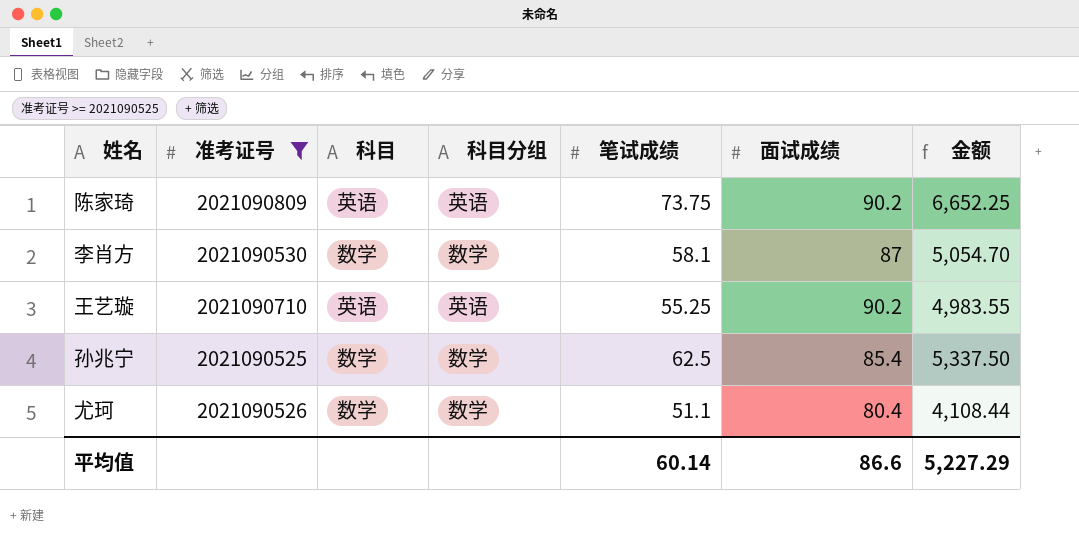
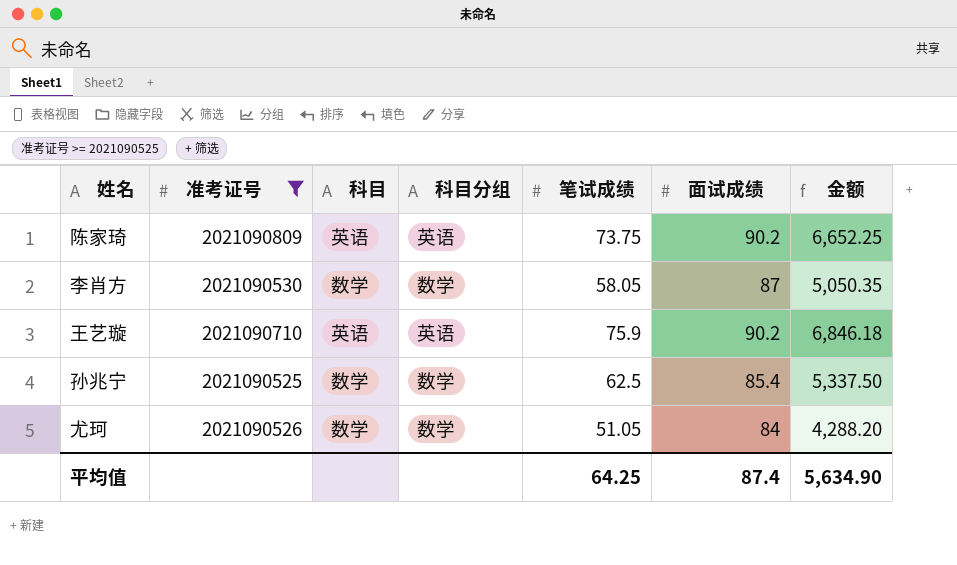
李肖方 | 笔试成绩: 58.1 -> 58.05
李肖方 | 金额: 5,054.70 -> 5,050.35
王艺璇 | 笔试成绩: 55.25 -> 75.9
王艺璇 | 金额: 4,983.55 -> 6,846.18
尤珂 | 笔试成绩: 51.1 -> 51.05
尤珂 | 面试成绩: 80.4 -> 84
尤珂 | 金额: 4,108.44 -> 4,288.20
平均值 | 笔试成绩: 60.14 -> 64.25
平均值 | 面试成绩: 86.6 -> 87.4
平均值 | 金额: 5,227.29 -> 5,634.90

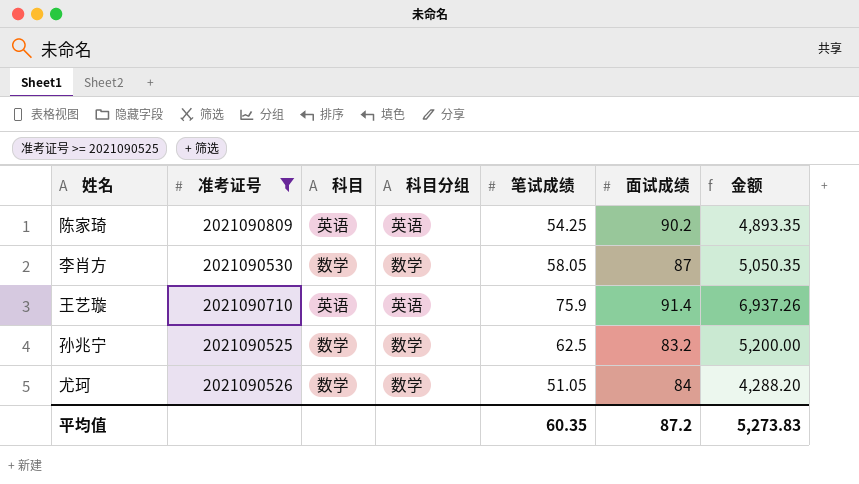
陈家琦 | 笔试成绩: 73.75 -> 54.25
陈家琦 | 金额: 6,652.25 -> 4,893.35
王艺璇 | 面试成绩: 90.2 -> 91.4
王艺璇 | 金额: 6,846.18 -> 6,937.26
孙兆宁 | 面试成绩: 85.4 -> 83.2
孙兆宁 | 金额: 5,337.50 -> 5,200.00
平均值 | 笔试成绩: 64.25 -> 60.35
平均值 | 面试成绩: 87.4 -> 87.2
平均值 | 金额: 5,634.90 -> 5,273.83

